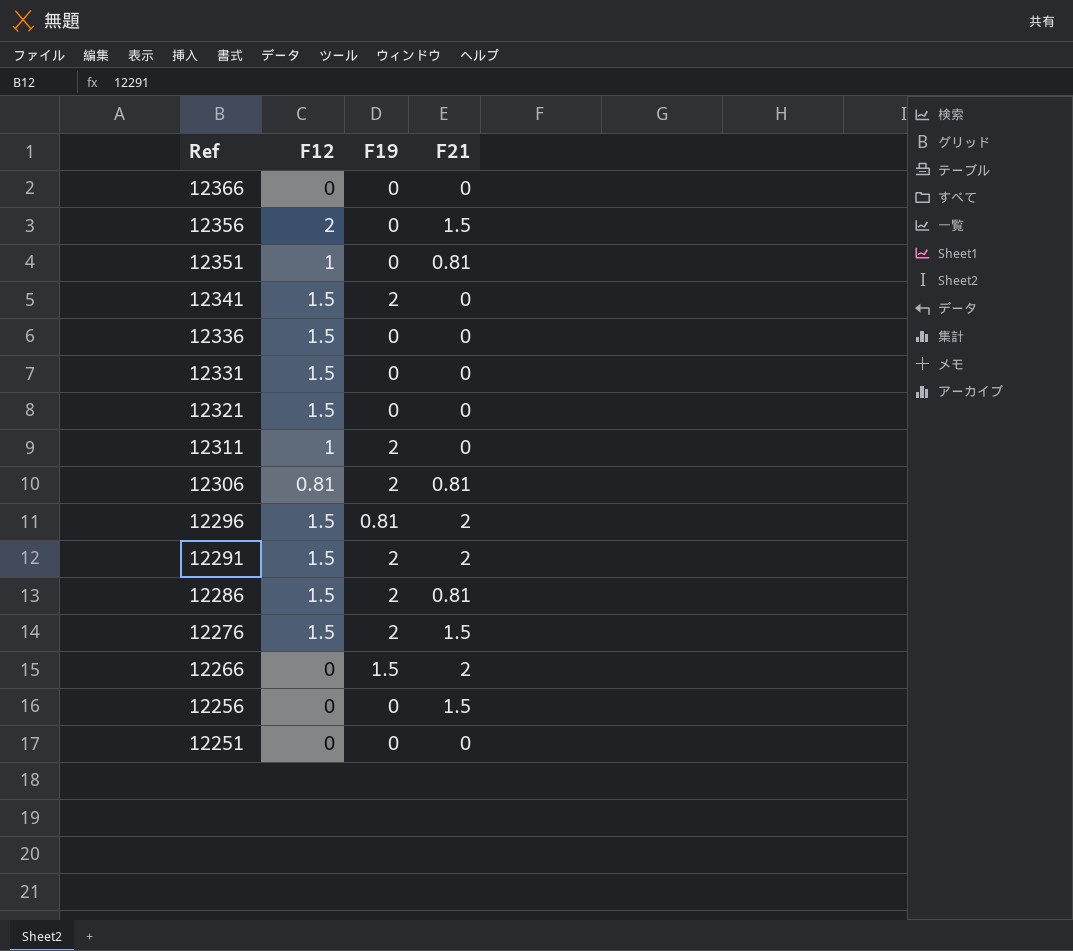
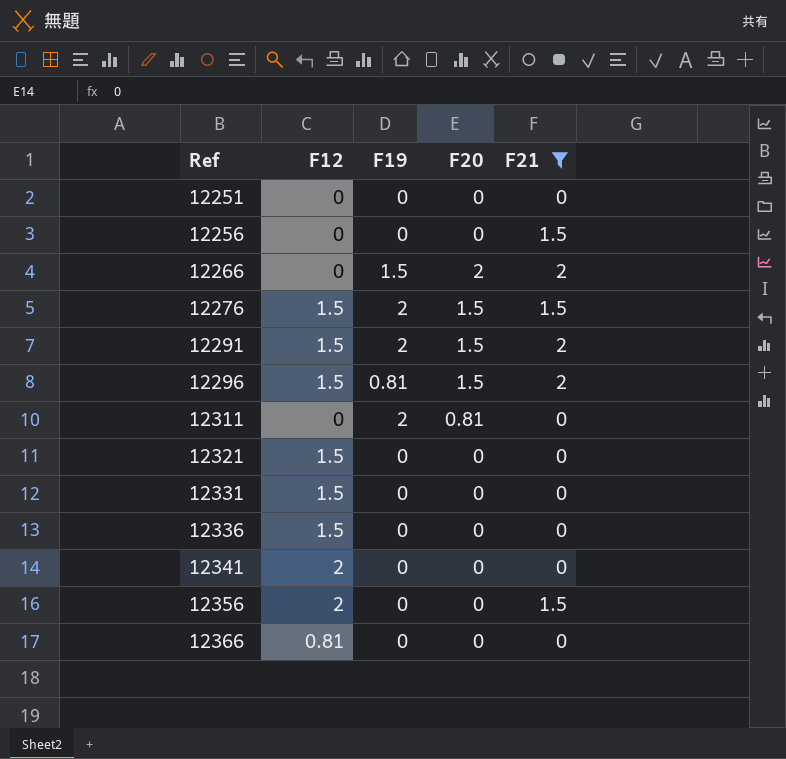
filter: none -> F21 != 0.81
row order: Ref descending -> Ref ascending
column F20 | position: none -> 4
12311 | F12: 1 -> 0
12341 | F12: 1.5 -> 2
12341 | F19: 2 -> 0
12366 | F12: 0 -> 0.81

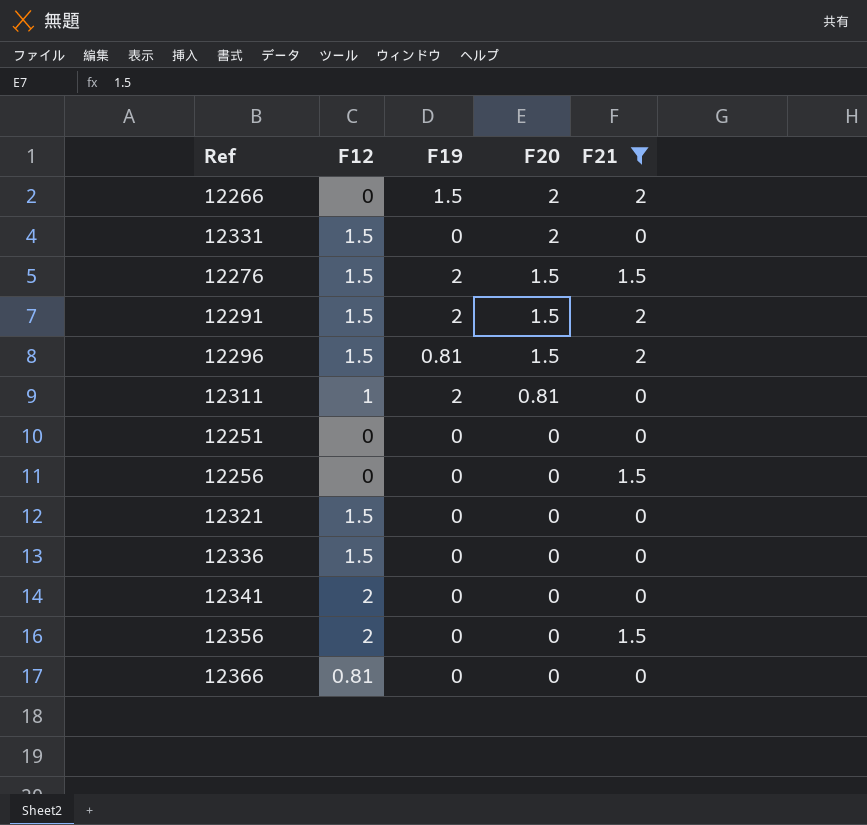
row order: Ref ascending -> F20 descending
12331 | F20: 0 -> 2
12311 | F12: 0 -> 1

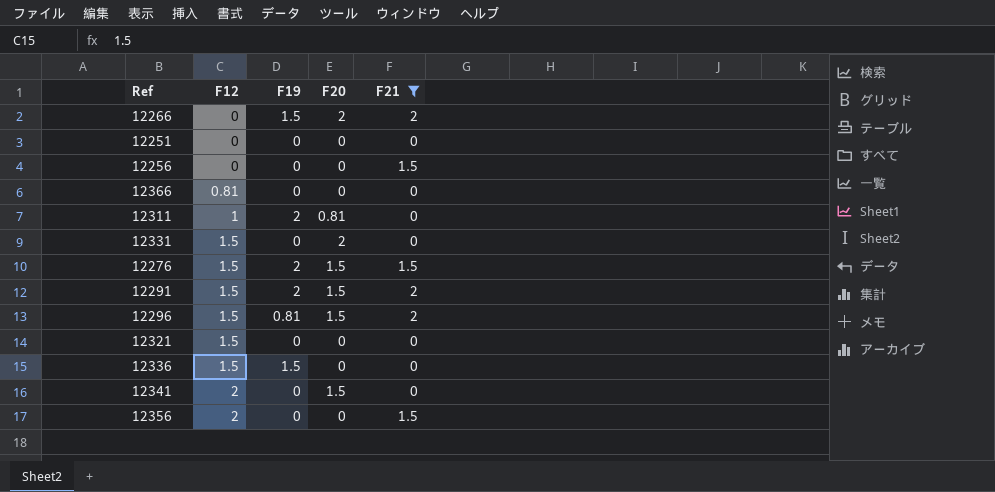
row order: F20 descending -> F12 ascending
12336 | F19: 0 -> 1.5
12341 | F20: 0 -> 1.5

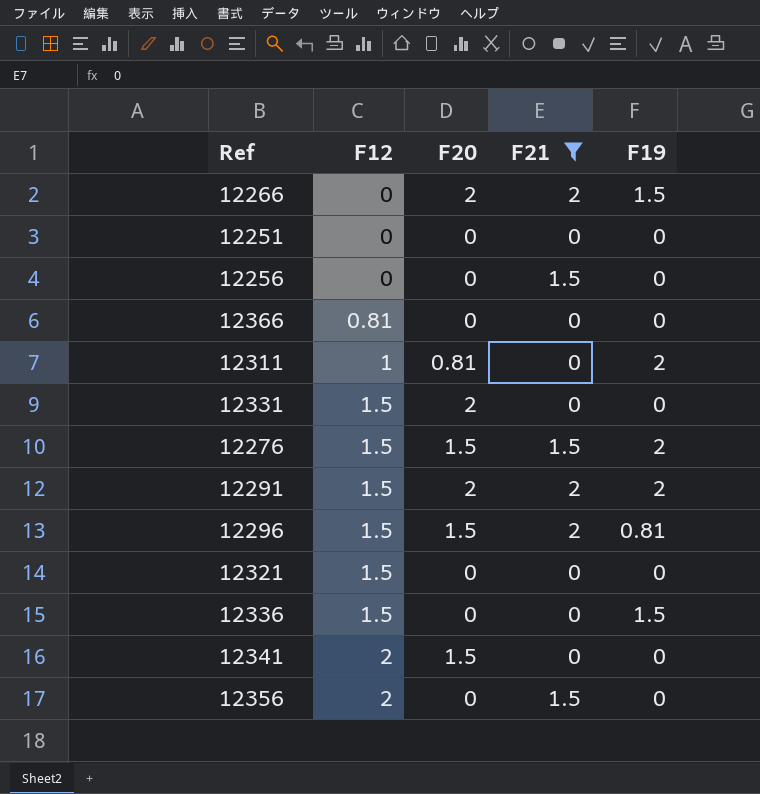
column F19 | position: 3 -> 5
12291 | F20: 1.5 -> 2

